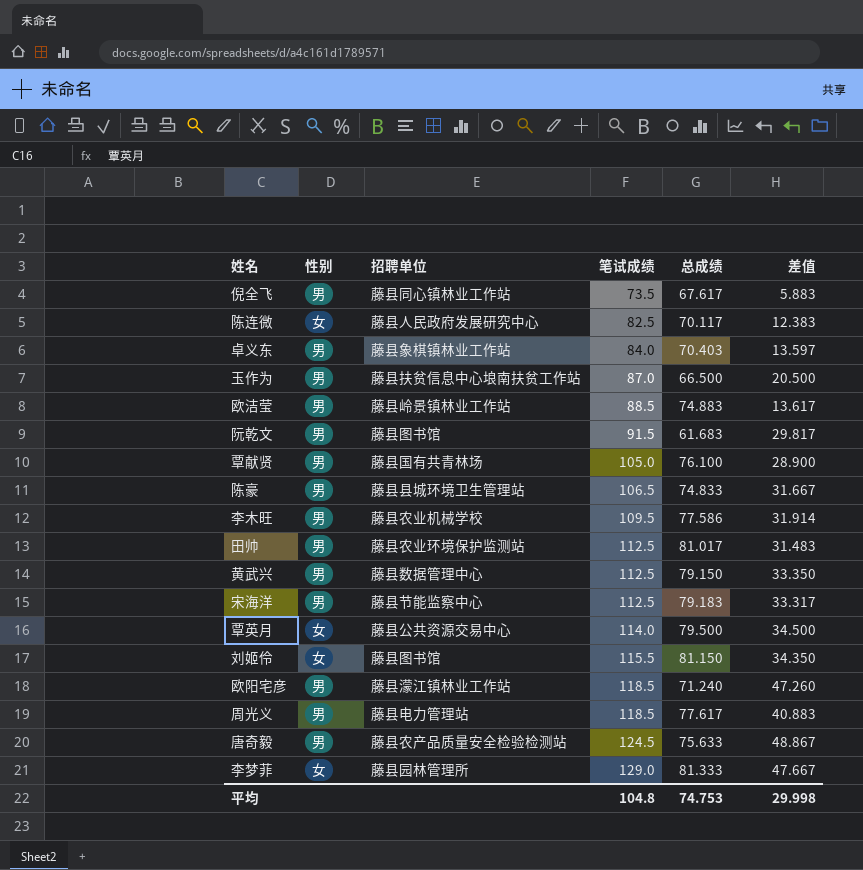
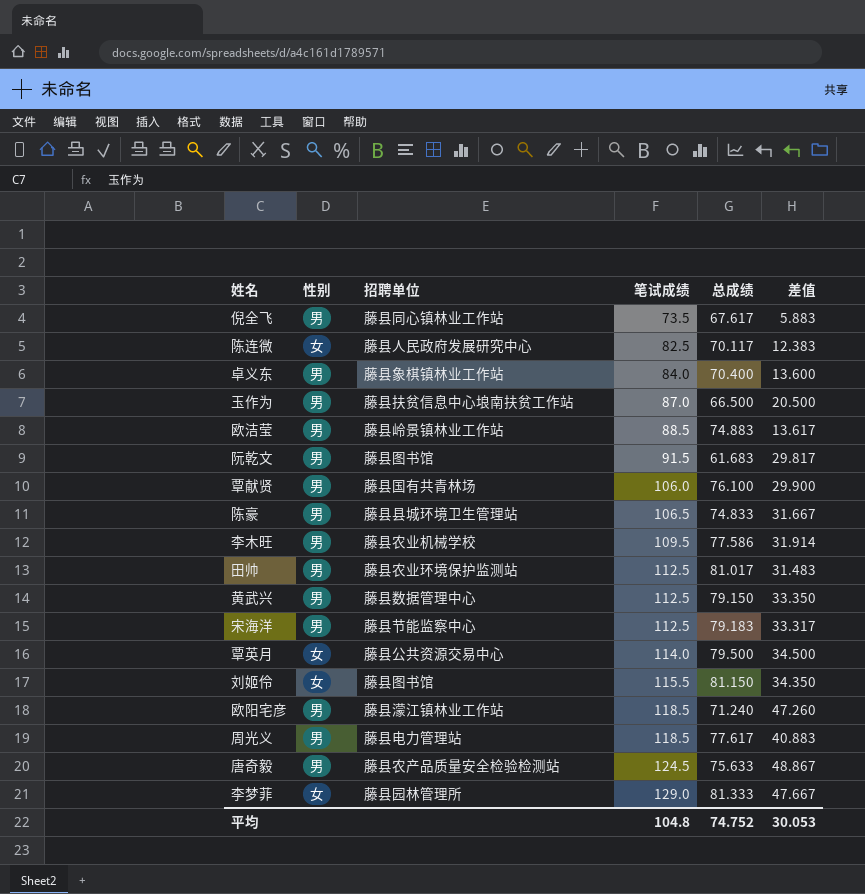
卓义东 | 总成绩: 70.403 -> 70.400
卓义东 | 差值: 13.597 -> 13.600
覃献贤 | 笔试成绩: 105.0 -> 106.0
覃献贤 | 差值: 28.900 -> 29.900
平均 | 总成绩: 74.753 -> 74.752
平均 | 差值: 29.998 -> 30.053

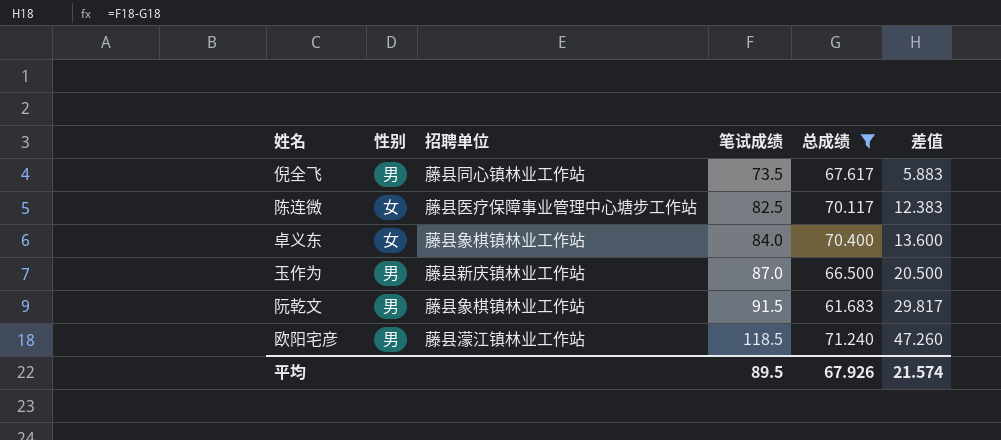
filter: none -> 总成绩 <= 71.240
陈连微 | 招聘单位: 藤县人民政府发展研究中心 -> 藤县医疗保障事业管理中心塘步工作站
卓义东 | 性别: 男 -> 女
玉作为 | 招聘单位: 藤县扶贫信息中心埌南扶贫工作站 -> 藤县新庆镇林业工作站
阮乾文 | 招聘单位: 藤县图书馆 -> 藤县象棋镇林业工作站
平均 | 笔试成绩: 104.8 -> 89.5
平均 | 总成绩: 74.752 -> 67.926
平均 | 差值: 30.053 -> 21.574

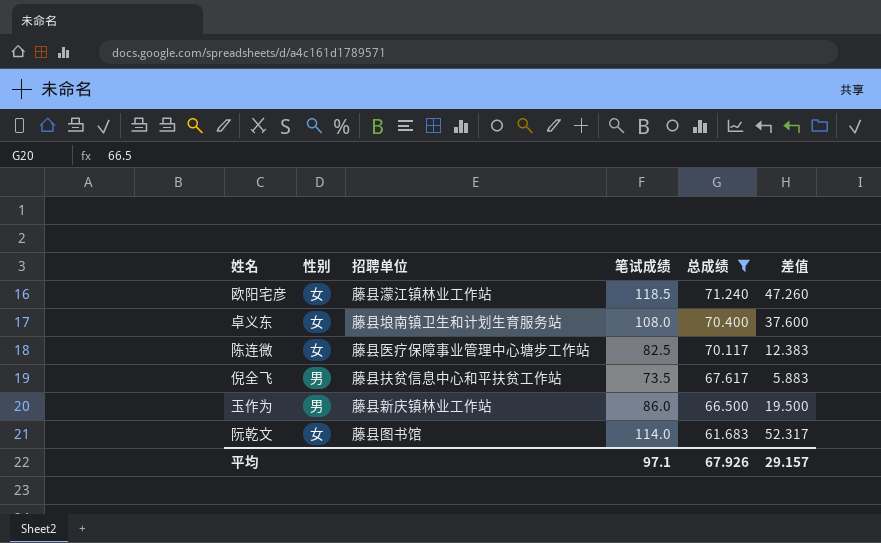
row order: 笔试成绩 ascending -> 总成绩 descending
欧阳宅彦 | 性别: 男 -> 女
卓义东 | 招聘单位: 藤县象棋镇林业工作站 -> 藤县埌南镇卫生和计划生育服务站
卓义东 | 笔试成绩: 84.0 -> 108.0
卓义东 | 差值: 13.600 -> 37.600
倪全飞 | 招聘单位: 藤县同心镇林业工作站 -> 藤县扶贫信息中心和平扶贫工作站
玉作为 | 笔试成绩: 87.0 -> 86.0
玉作为 | 差值: 20.500 -> 19.500
阮乾文 | 性别: 男 -> 女
阮乾文 | 招聘单位: 藤县象棋镇林业工作站 -> 藤县图书馆
阮乾文 | 笔试成绩: 91.5 -> 114.0
阮乾文 | 差值: 29.817 -> 52.317
平均 | 笔试成绩: 89.5 -> 97.1
平均 | 差值: 21.574 -> 29.157

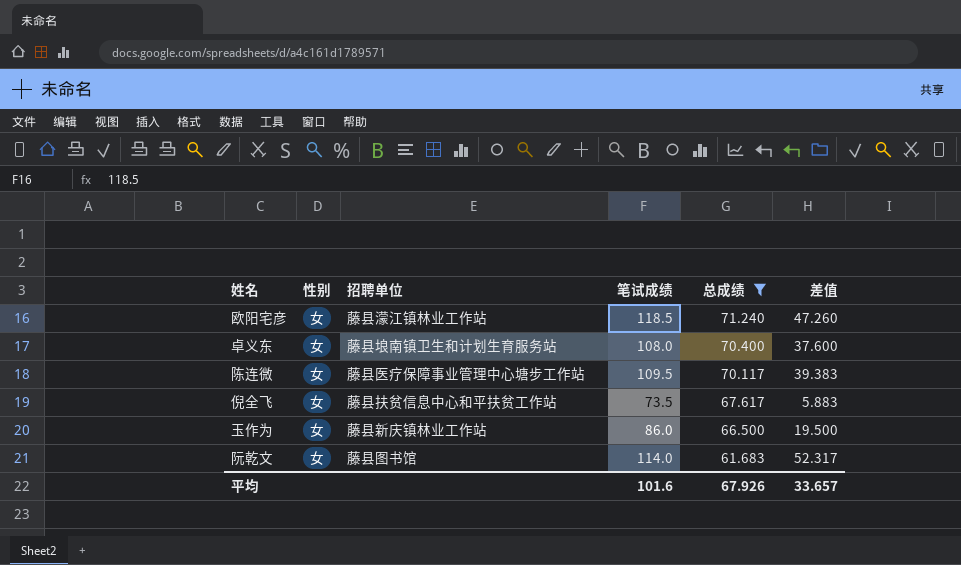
陈连微 | 笔试成绩: 82.5 -> 109.5
陈连微 | 差值: 12.383 -> 39.383
倪全飞 | 性别: 男 -> 女
玉作为 | 性别: 男 -> 女
平均 | 笔试成绩: 97.1 -> 101.6
平均 | 差值: 29.157 -> 33.657

